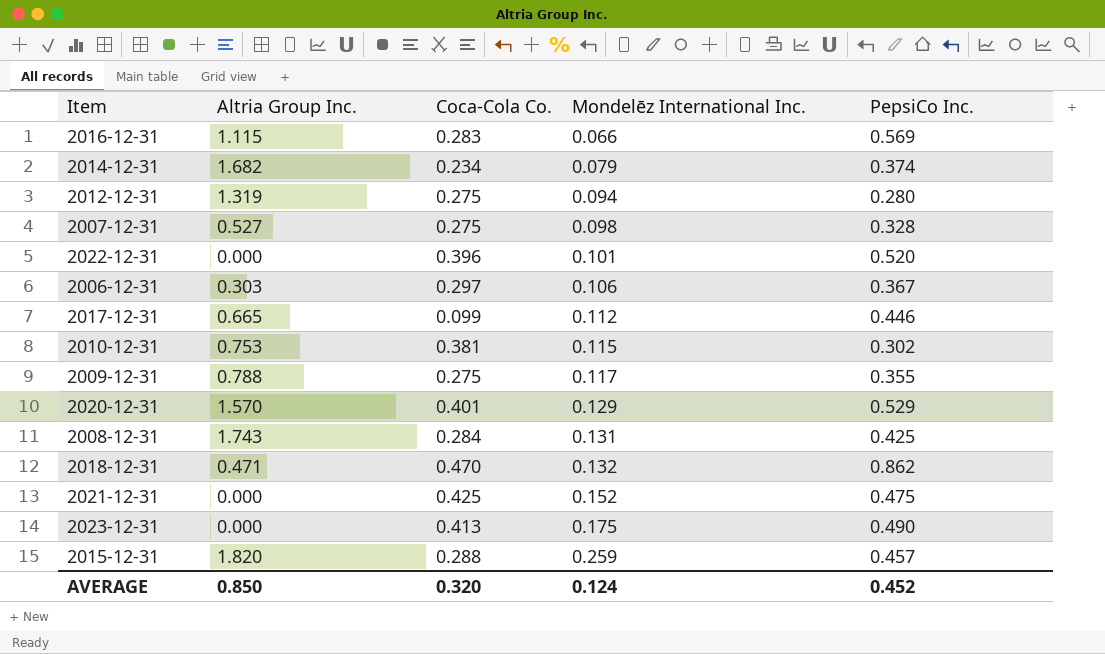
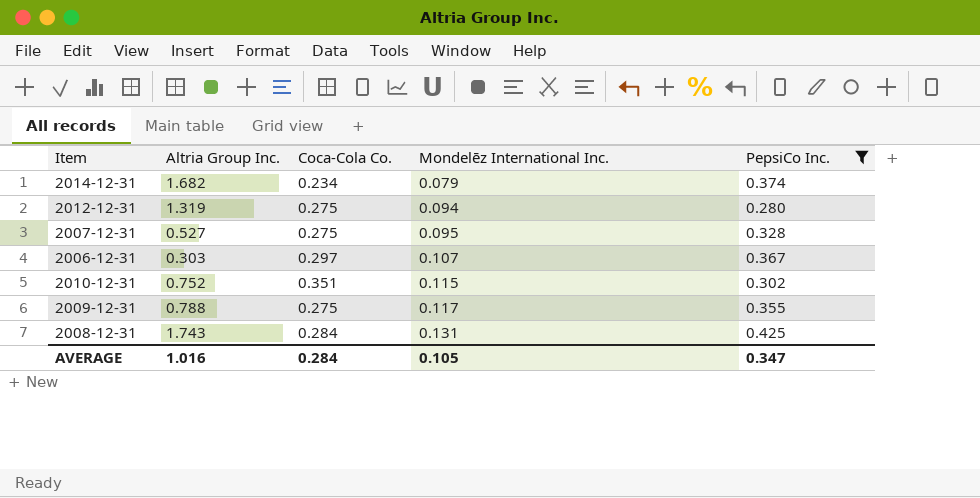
filter: none -> PepsiCo Inc. <= 0.425
2007-12-31 | Mondelēz International Inc.: 0.098 -> 0.095
2006-12-31 | Mondelēz International Inc.: 0.106 -> 0.107
2010-12-31 | Altria Group Inc.: 0.753 -> 0.752
2010-12-31 | Coca-Cola Co.: 0.381 -> 0.351
AVERAGE | Altria Group Inc.: 0.850 -> 1.016
AVERAGE | Coca-Cola Co.: 0.320 -> 0.284
AVERAGE | Mondelēz International Inc.: 0.124 -> 0.105
AVERAGE | PepsiCo Inc.: 0.452 -> 0.347

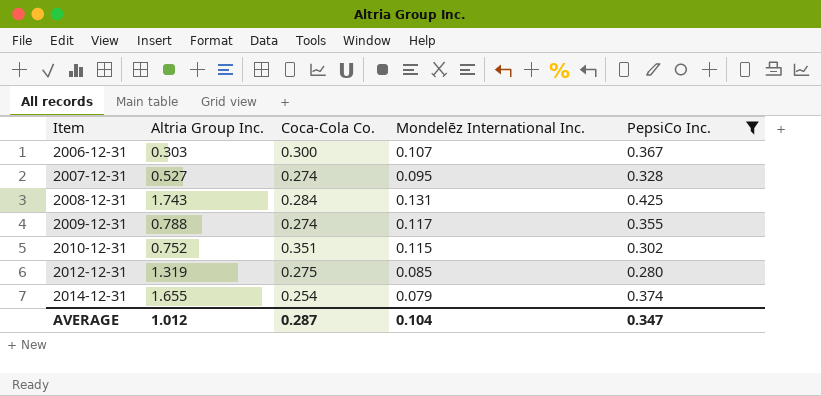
row order: Mondelēz International Inc. ascending -> Item ascending
2006-12-31 | Coca-Cola Co.: 0.297 -> 0.300
2007-12-31 | Coca-Cola Co.: 0.275 -> 0.274
2009-12-31 | Coca-Cola Co.: 0.275 -> 0.274
2012-12-31 | Mondelēz International Inc.: 0.094 -> 0.085
2014-12-31 | Altria Group Inc.: 1.682 -> 1.655
2014-12-31 | Coca-Cola Co.: 0.234 -> 0.254
AVERAGE | Altria Group Inc.: 1.016 -> 1.012
AVERAGE | Coca-Cola Co.: 0.284 -> 0.287
AVERAGE | Mondelēz International Inc.: 0.105 -> 0.104

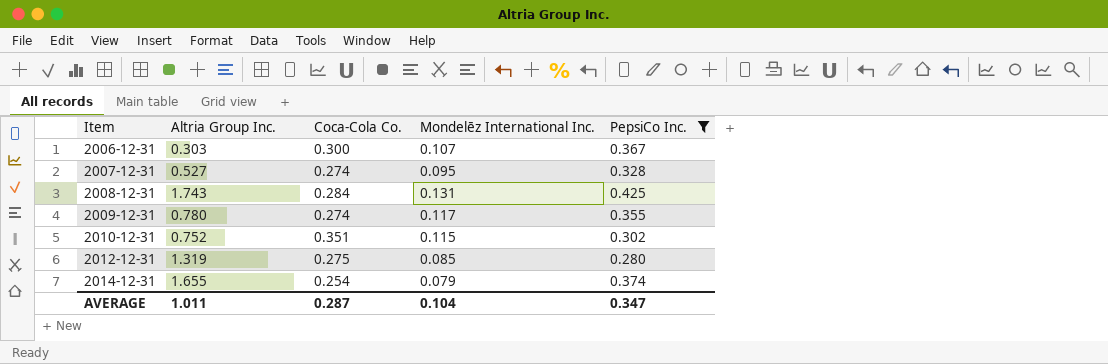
2009-12-31 | Altria Group Inc.: 0.788 -> 0.780
AVERAGE | Altria Group Inc.: 1.012 -> 1.011

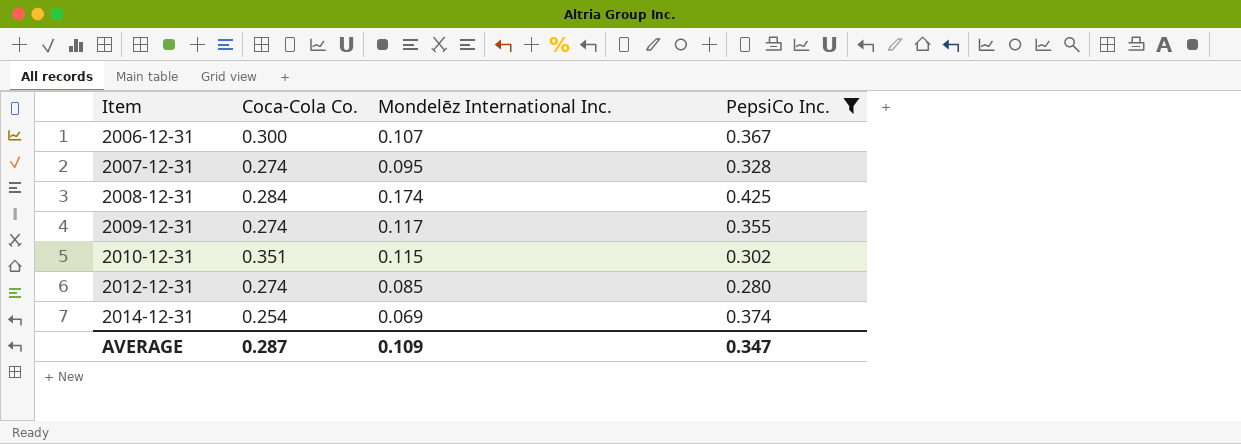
column Altria Group Inc. | position: 2 -> none
2008-12-31 | Mondelēz International Inc.: 0.131 -> 0.174
2012-12-31 | Coca-Cola Co.: 0.275 -> 0.274
2014-12-31 | Mondelēz International Inc.: 0.079 -> 0.069
AVERAGE | Mondelēz International Inc.: 0.104 -> 0.109

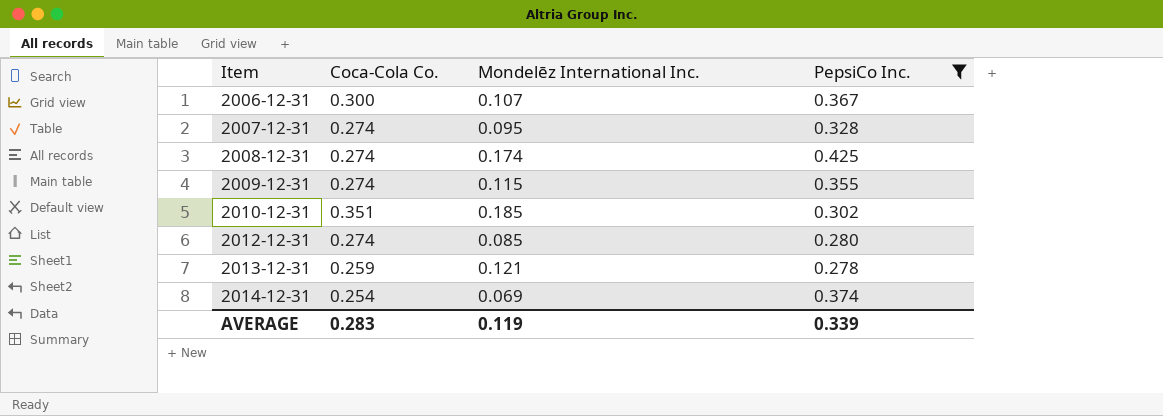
2008-12-31 | Coca-Cola Co.: 0.284 -> 0.274
2009-12-31 | Mondelēz International Inc.: 0.117 -> 0.115
2010-12-31 | Mondelēz International Inc.: 0.115 -> 0.185
row 2013-12-31: none -> 0.259 | 0.121 | 0.278
AVERAGE | Coca-Cola Co.: 0.287 -> 0.283
AVERAGE | Mondelēz International Inc.: 0.109 -> 0.119
AVERAGE | PepsiCo Inc.: 0.347 -> 0.339

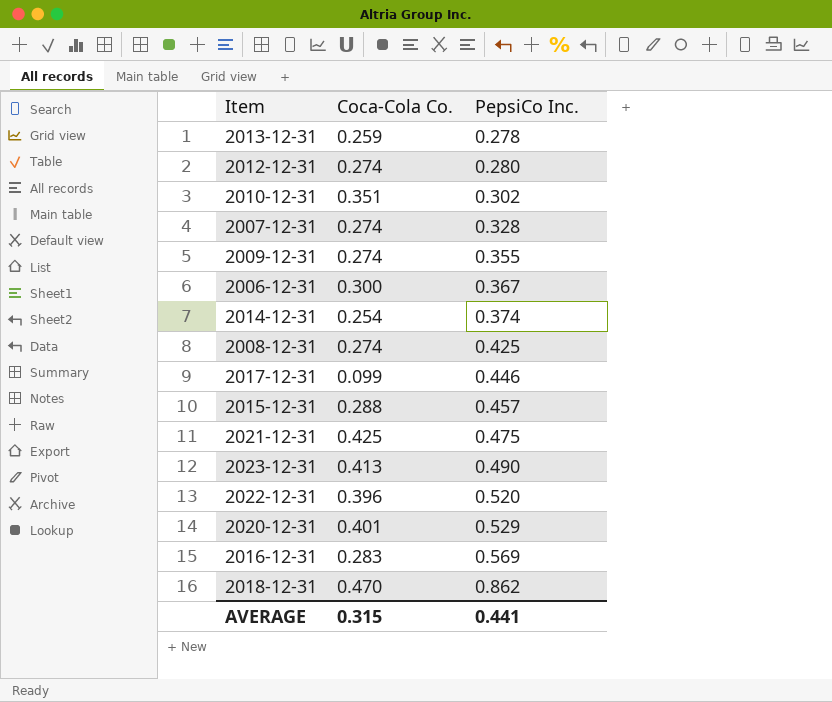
filter: PepsiCo Inc. <= 0.425 -> none
row order: Item ascending -> PepsiCo Inc. ascending
column Mondelēz International Inc. | position: 3 -> none
AVERAGE | Coca-Cola Co.: 0.283 -> 0.315
AVERAGE | PepsiCo Inc.: 0.339 -> 0.441

